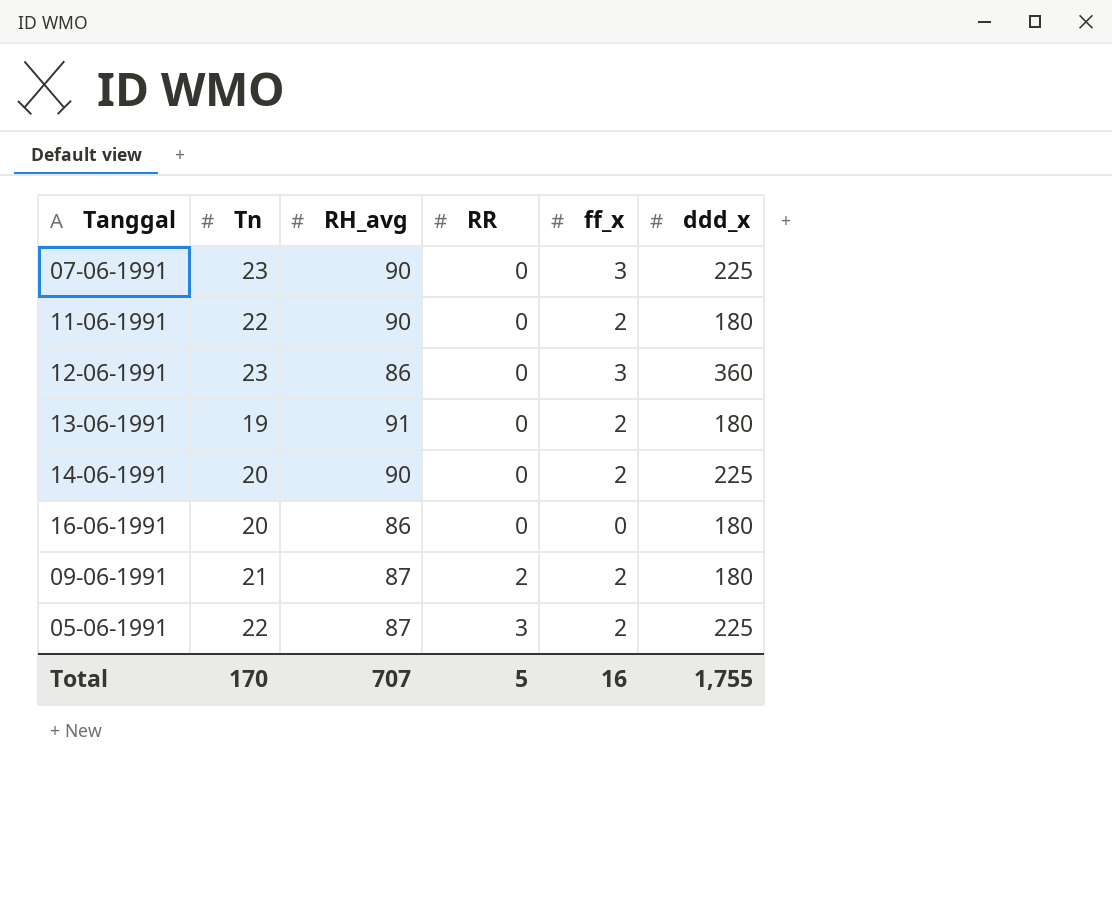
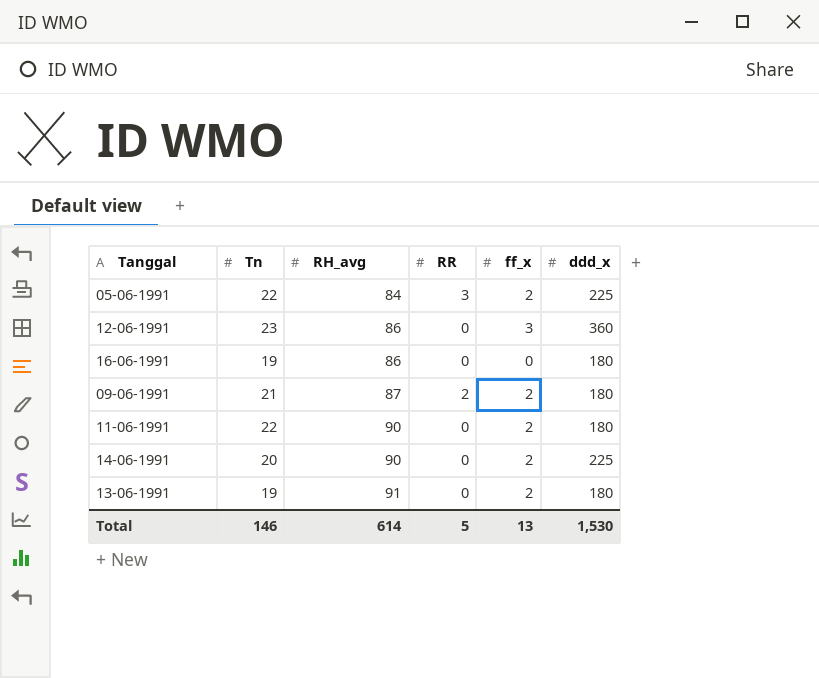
row order: RR ascending -> RH_avg ascending
row 07-06-1991: 23 | 90 | 0 | 3 | 225 -> none
05-06-1991 | RH_avg: 87 -> 84
16-06-1991 | Tn: 20 -> 19
Total | Tn: 170 -> 146
Total | RH_avg: 707 -> 614
Total | ff_x: 16 -> 13
Total | ddd_x: 1,755 -> 1,530

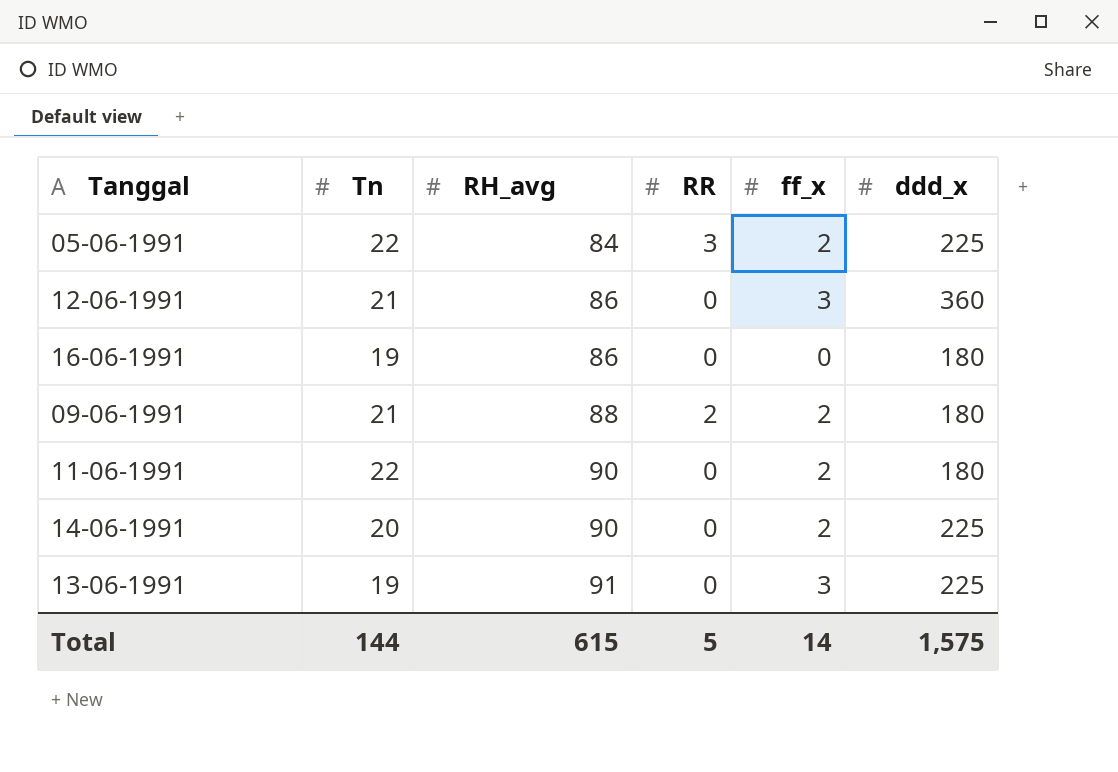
12-06-1991 | Tn: 23 -> 21
09-06-1991 | RH_avg: 87 -> 88
13-06-1991 | ff_x: 2 -> 3
13-06-1991 | ddd_x: 180 -> 225
Total | Tn: 146 -> 144
Total | RH_avg: 614 -> 615
Total | ff_x: 13 -> 14
Total | ddd_x: 1,530 -> 1,575

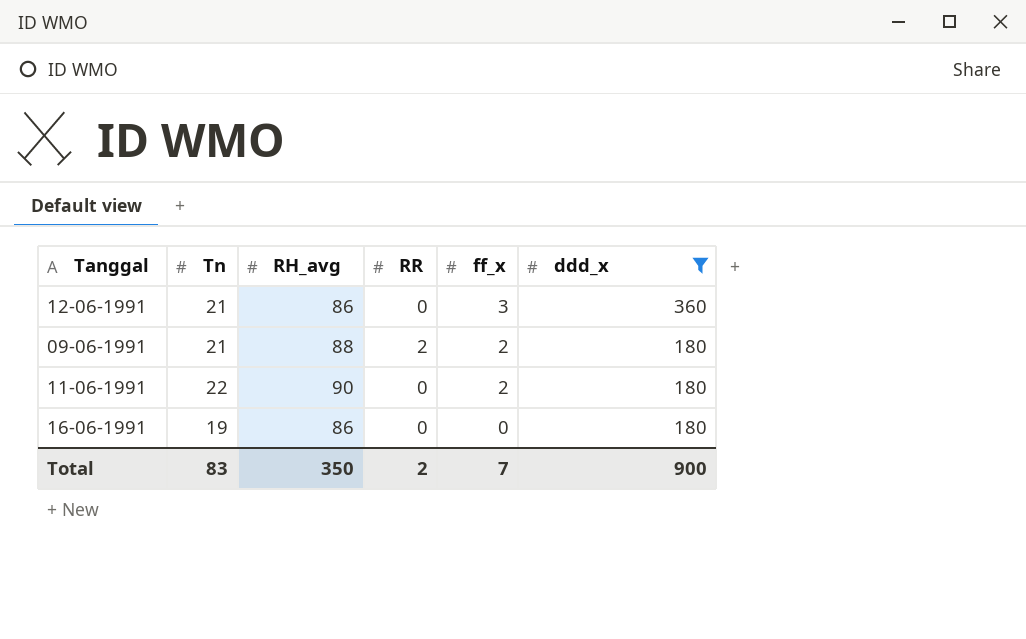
filter: none -> ddd_x != 225
row order: RH_avg ascending -> ff_x descending
Total | Tn: 144 -> 83
Total | RH_avg: 615 -> 350
Total | RR: 5 -> 2
Total | ff_x: 14 -> 7
Total | ddd_x: 1,575 -> 900

